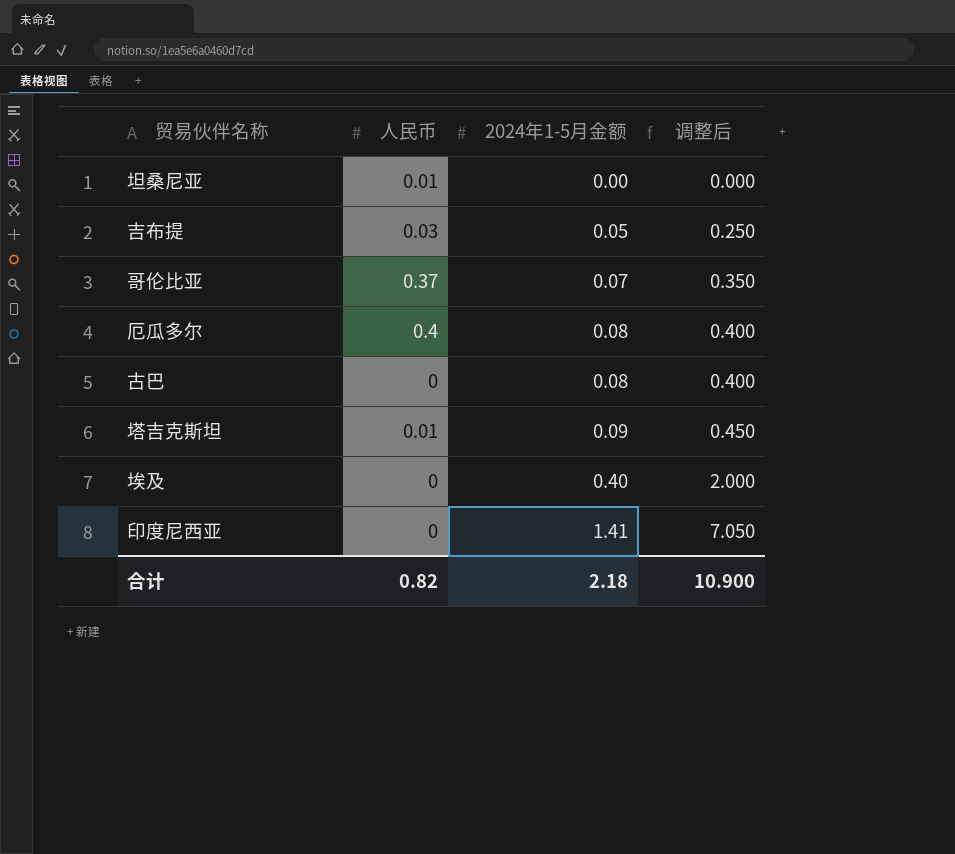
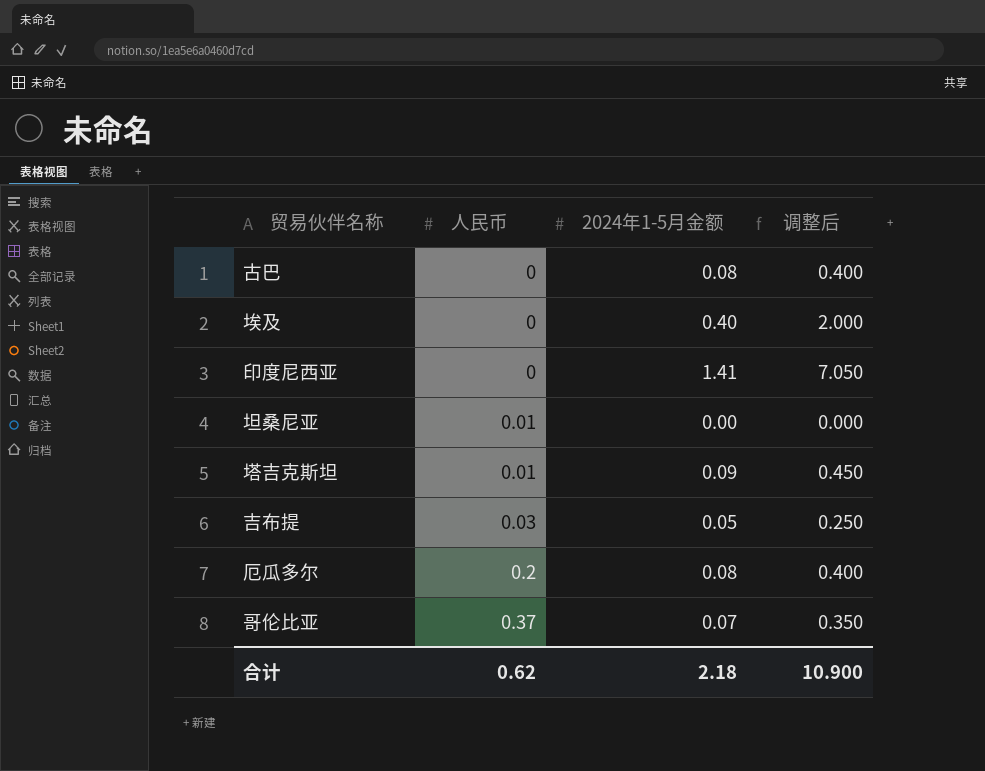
row order: 2024年1-5月金额 ascending -> 人民币 ascending
厄瓜多尔 | 人民币: 0.4 -> 0.2
合计 | 人民币: 0.82 -> 0.62

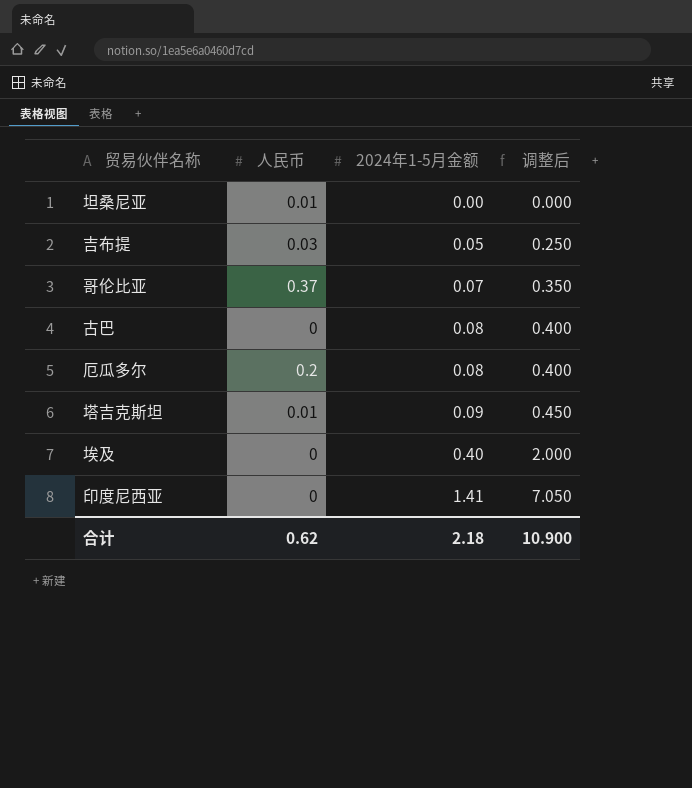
row order: 人民币 ascending -> 2024年1-5月金额 ascending

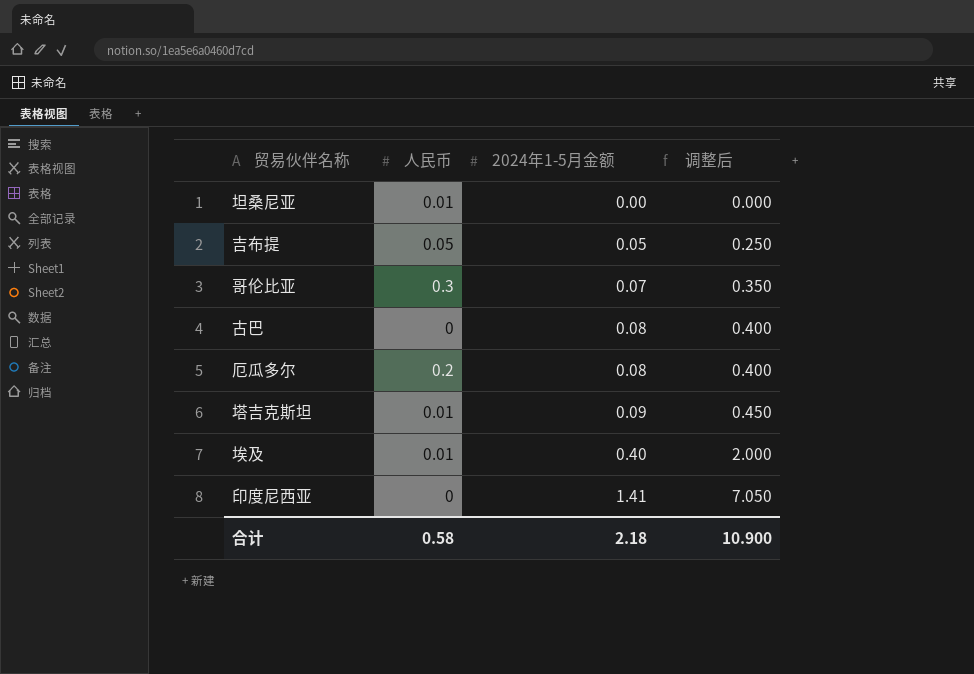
吉布提 | 人民币: 0.03 -> 0.05
哥伦比亚 | 人民币: 0.37 -> 0.3
埃及 | 人民币: 0 -> 0.01
合计 | 人民币: 0.62 -> 0.58

